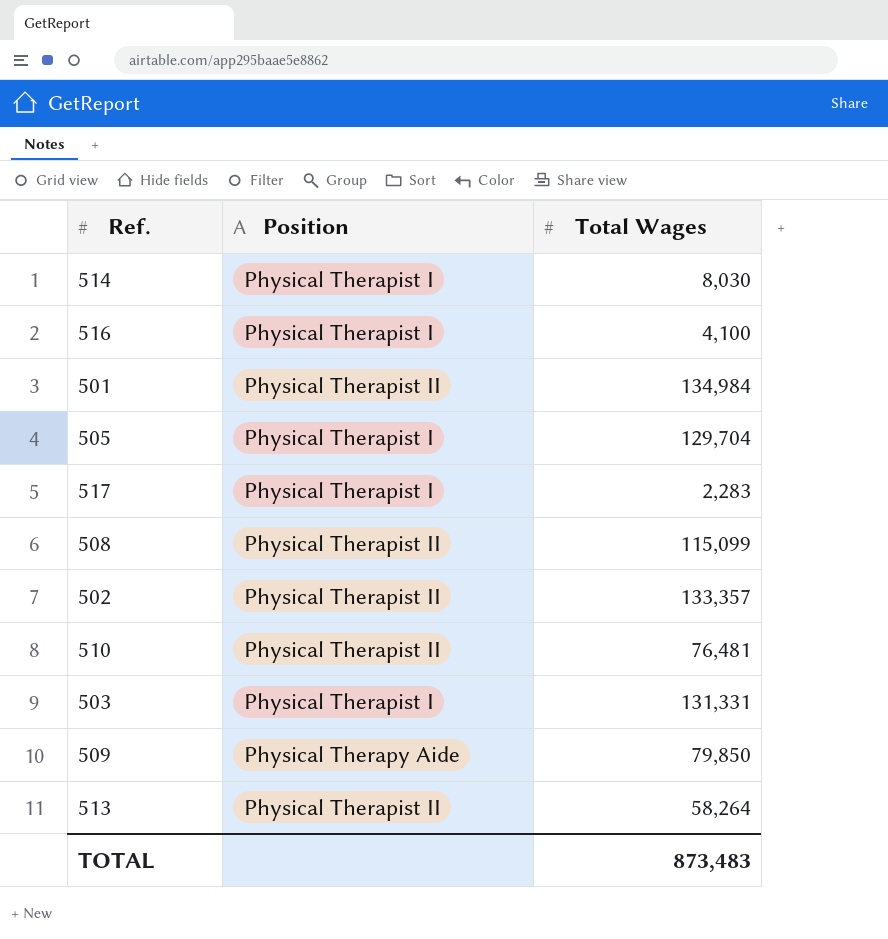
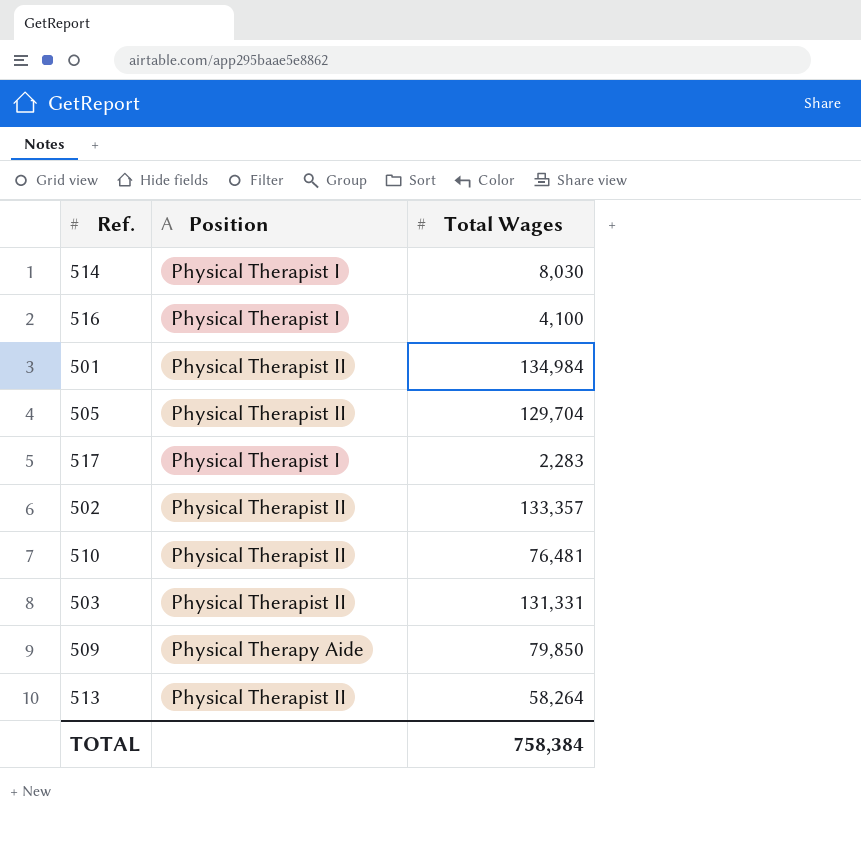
row 508: Physical Therapist II | 115,099 -> none
505 | Position: Physical Therapist I -> Physical Therapist II
503 | Position: Physical Therapist I -> Physical Therapist II
TOTAL | Total Wages: 873,483 -> 758,384

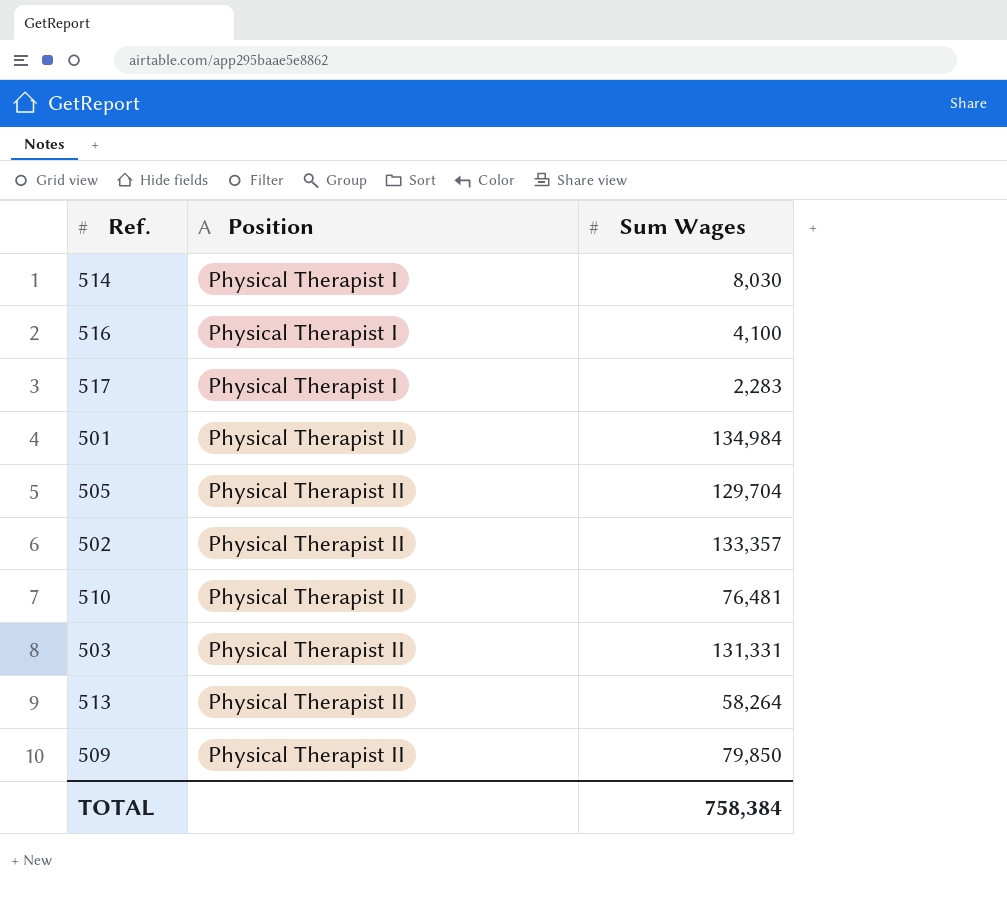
row order: none -> Position ascending
column name: Total Wages -> Sum Wages
509 | Position: Physical Therapy Aide -> Physical Therapist II

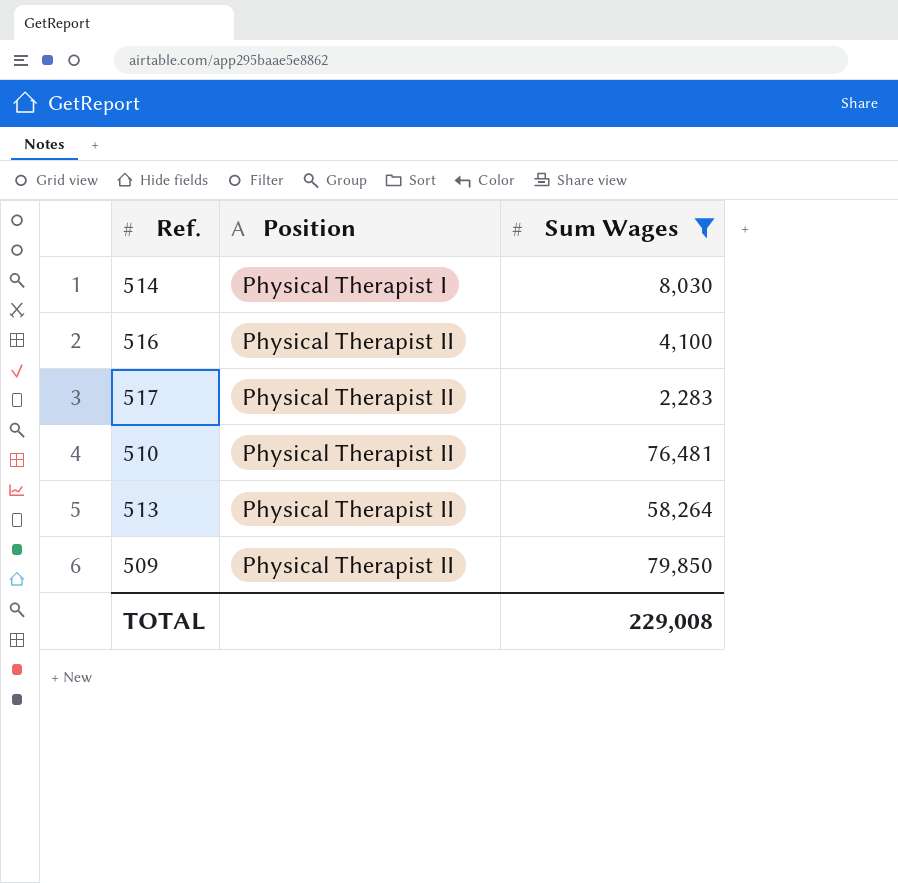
filter: none -> Sum Wages <= 79,850
516 | Position: Physical Therapist I -> Physical Therapist II
517 | Position: Physical Therapist I -> Physical Therapist II
TOTAL | Sum Wages: 758,384 -> 229,008

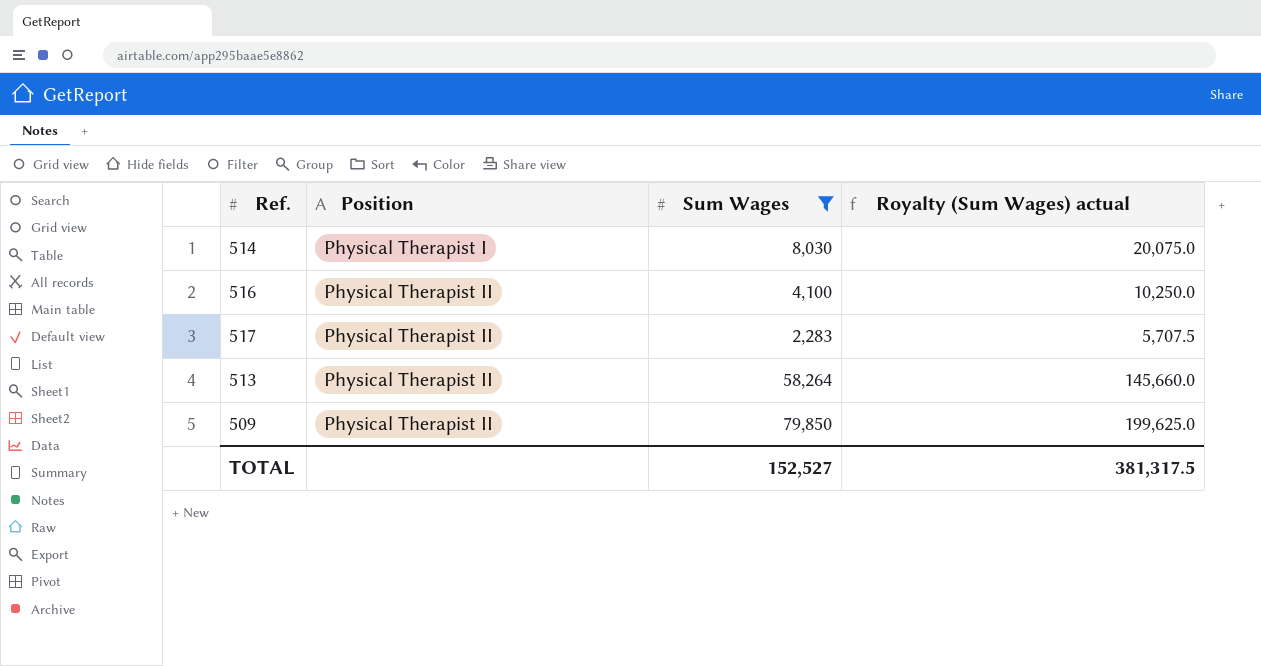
column Royalty (Sum Wages) actual | formula: none -> [Sum Wages] * 2.5
row 510: Physical Therapist II | 76,481 -> none
TOTAL | Sum Wages: 229,008 -> 152,527

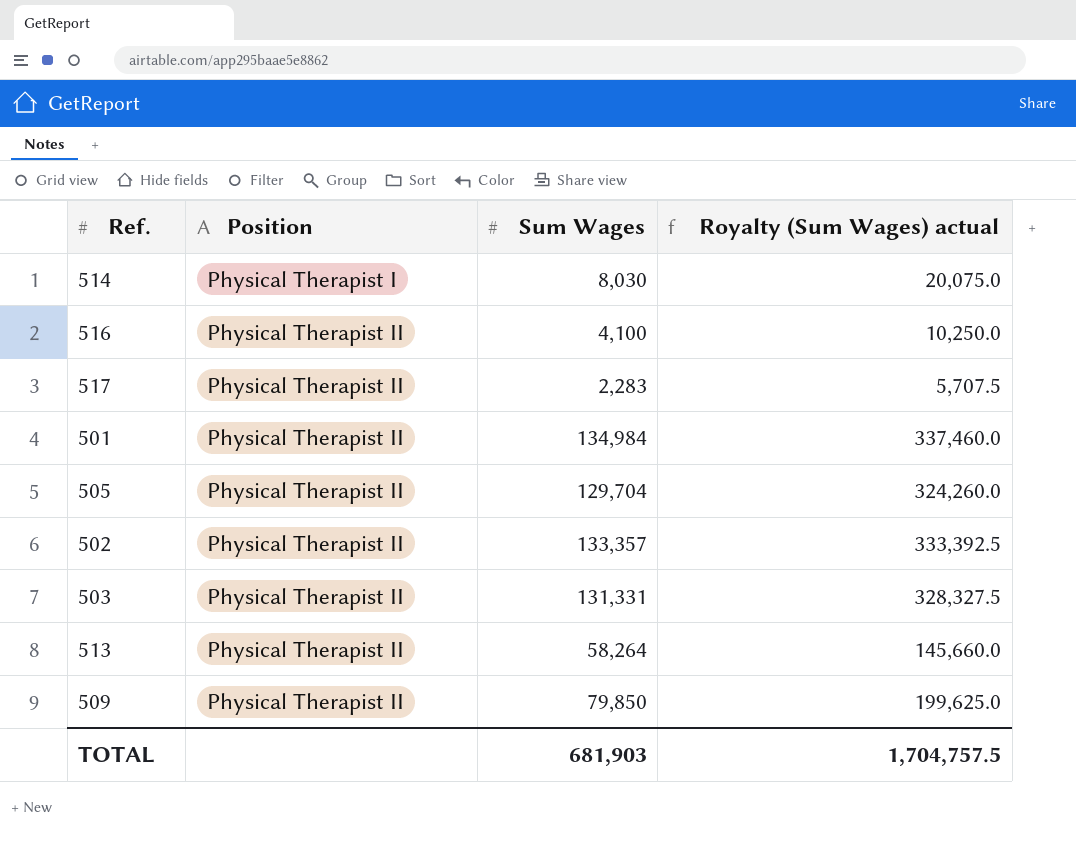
filter: Sum Wages <= 79,850 -> none
TOTAL | Sum Wages: 152,527 -> 681,903
TOTAL | Royalty (Sum Wages) actual: 381,317.5 -> 1,704,757.5

